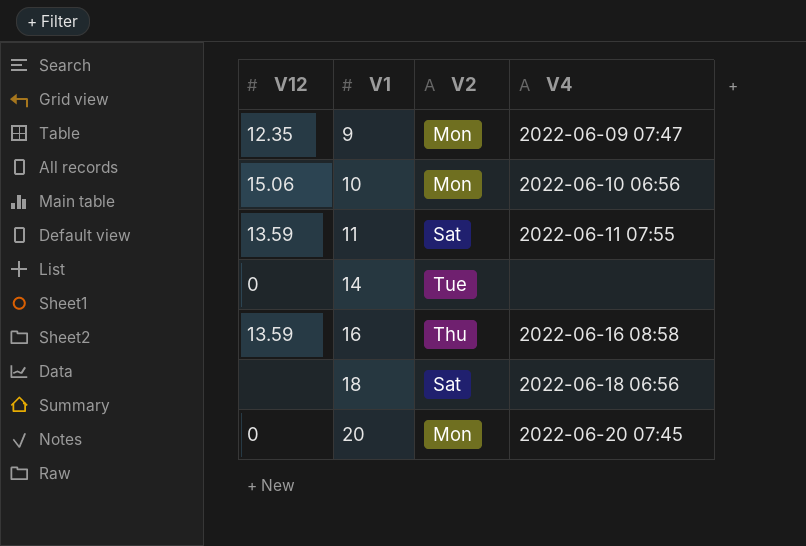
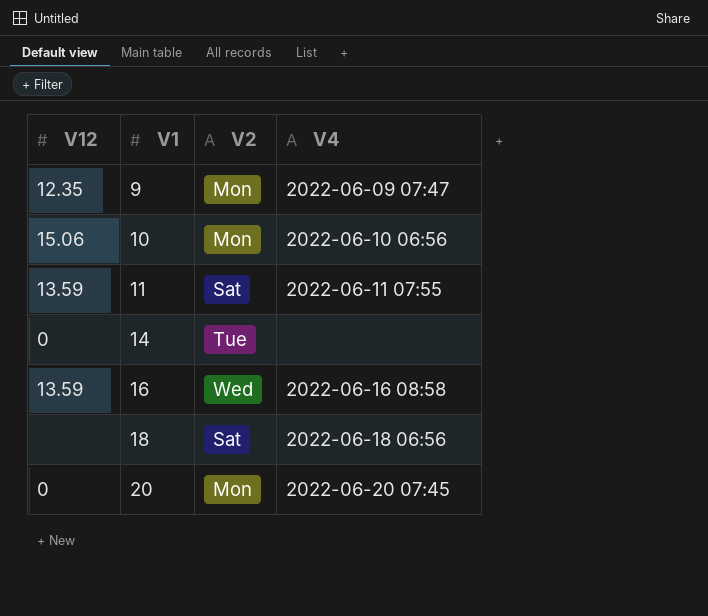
16 | V2: Thu -> Wed

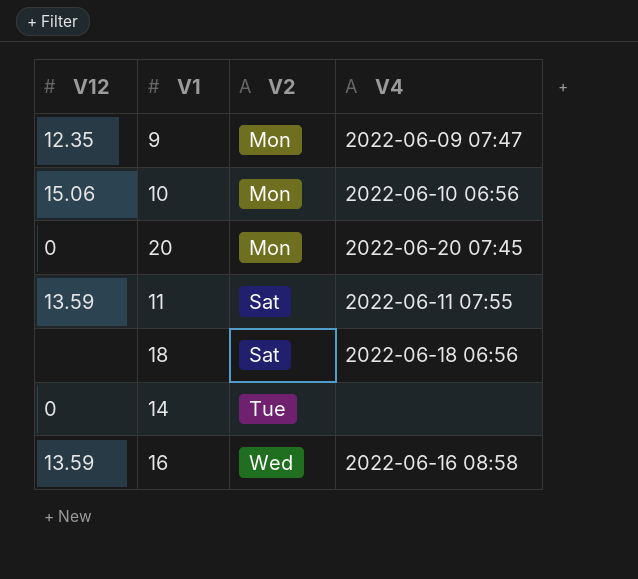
row order: V1 ascending -> V2 ascending

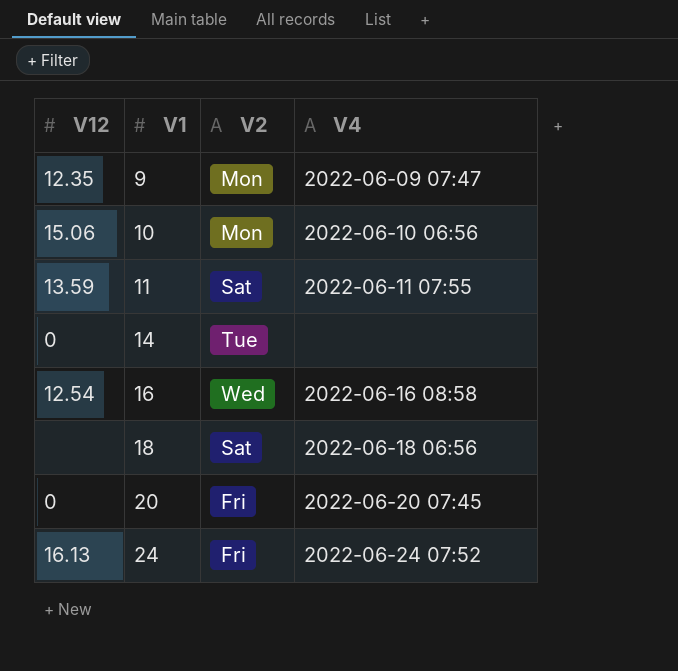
row order: V2 ascending -> V1 ascending
16 | V12: 13.59 -> 12.54
20 | V2: Mon -> Fri
row 24: none -> 16.13 | Fri | 2022-06-24 07:52

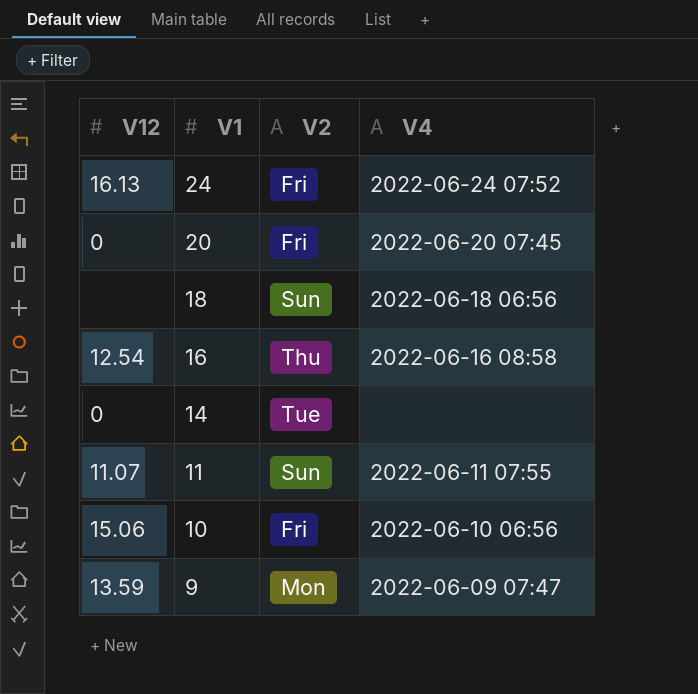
row order: V1 ascending -> V1 descending
18 | V2: Sat -> Sun
16 | V2: Wed -> Thu
11 | V12: 13.59 -> 11.07
11 | V2: Sat -> Sun
10 | V2: Mon -> Fri
9 | V12: 12.35 -> 13.59

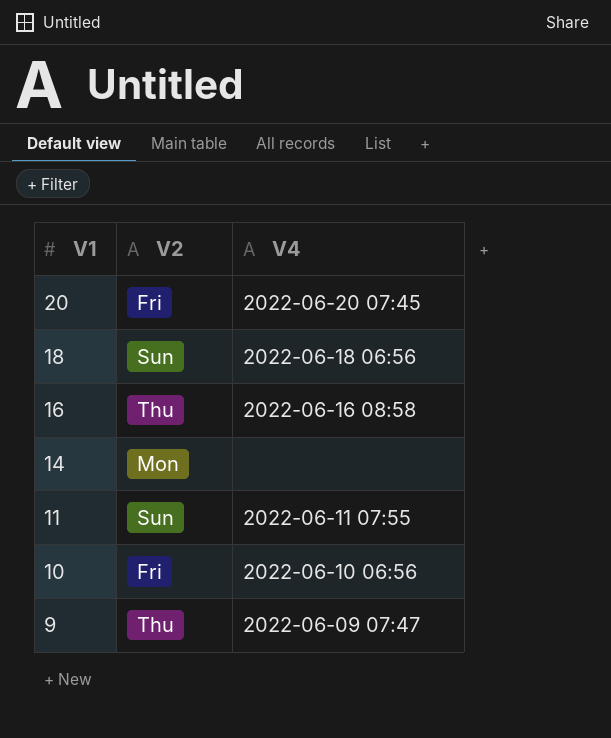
column V12 | position: 1 -> none
row 24: 16.13 | Fri | 2022-06-24 07:52 -> none
14 | V2: Tue -> Mon
9 | V2: Mon -> Thu

